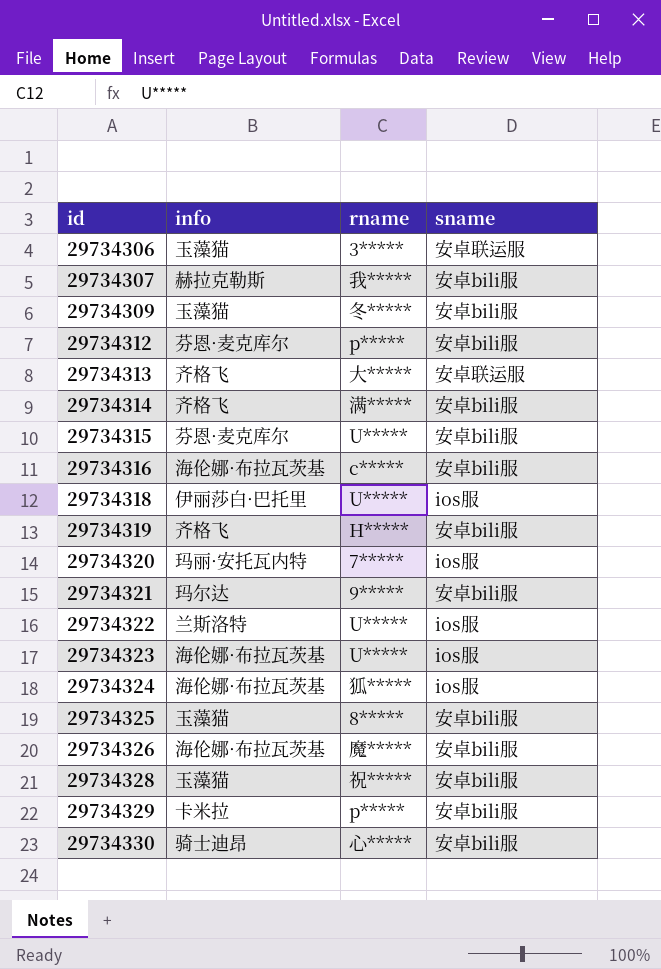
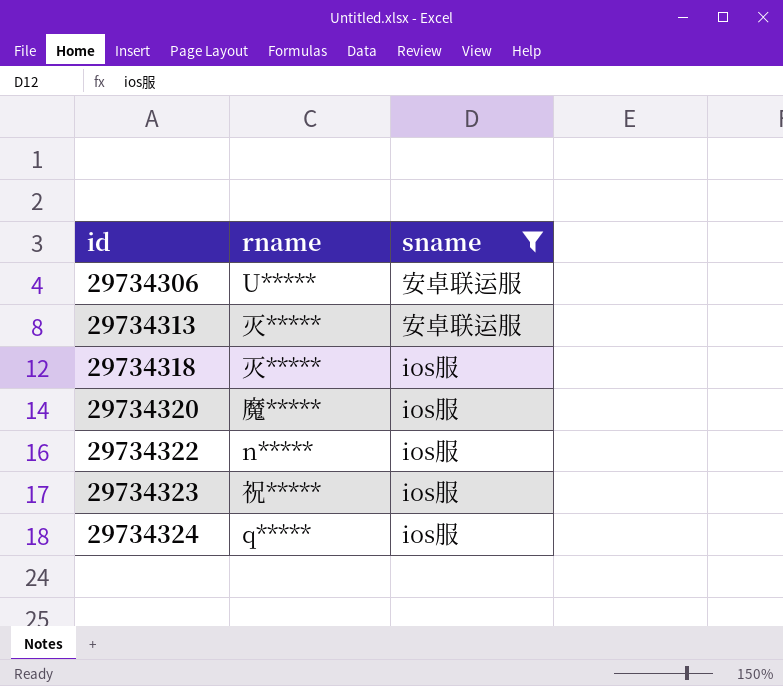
filter: none -> sname != 安卓bili服
column info | position: 2 -> none
29734306 | rname: 3***** -> U*****
29734313 | rname: 大***** -> 灭*****
29734318 | rname: U***** -> 灭*****
29734320 | rname: 7***** -> 魔*****
29734322 | rname: U***** -> n*****
29734323 | rname: U***** -> 祝*****
29734324 | rname: 狐***** -> q*****

